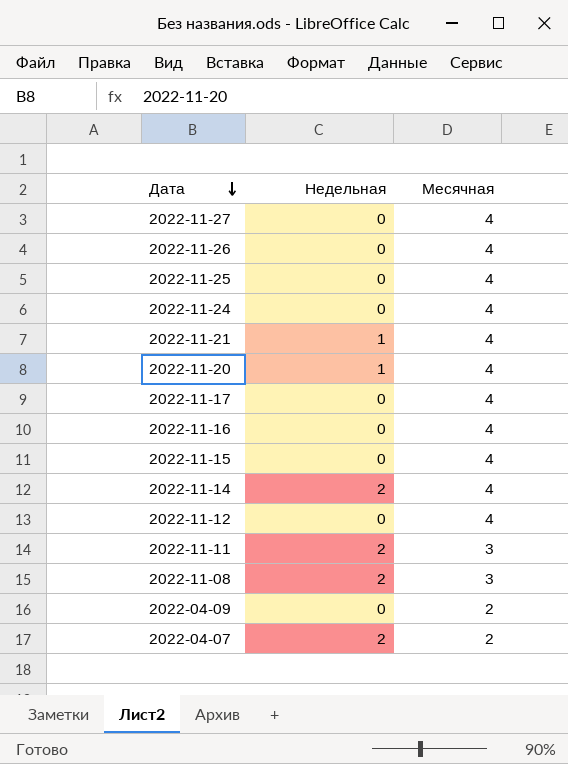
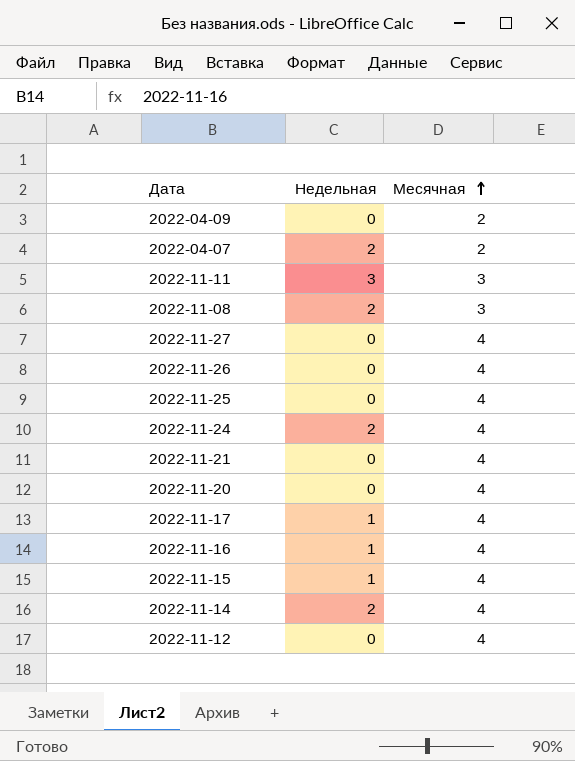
row order: Дата descending -> Месячная ascending
2022-11-11 | Недельная: 2 -> 3
2022-11-24 | Недельная: 0 -> 2
2022-11-21 | Недельная: 1 -> 0
2022-11-20 | Недельная: 1 -> 0
2022-11-17 | Недельная: 0 -> 1
2022-11-16 | Недельная: 0 -> 1
2022-11-15 | Недельная: 0 -> 1

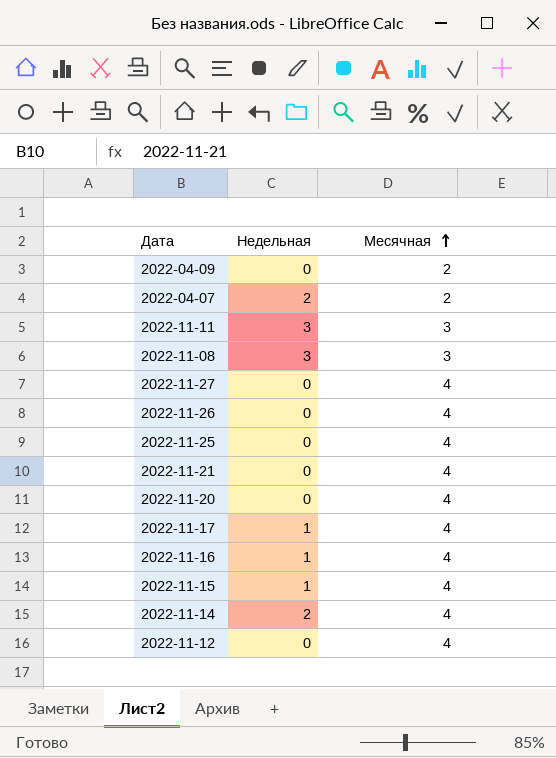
row 2022-11-24: 2 | 4 -> none
2022-11-08 | Недельная: 2 -> 3

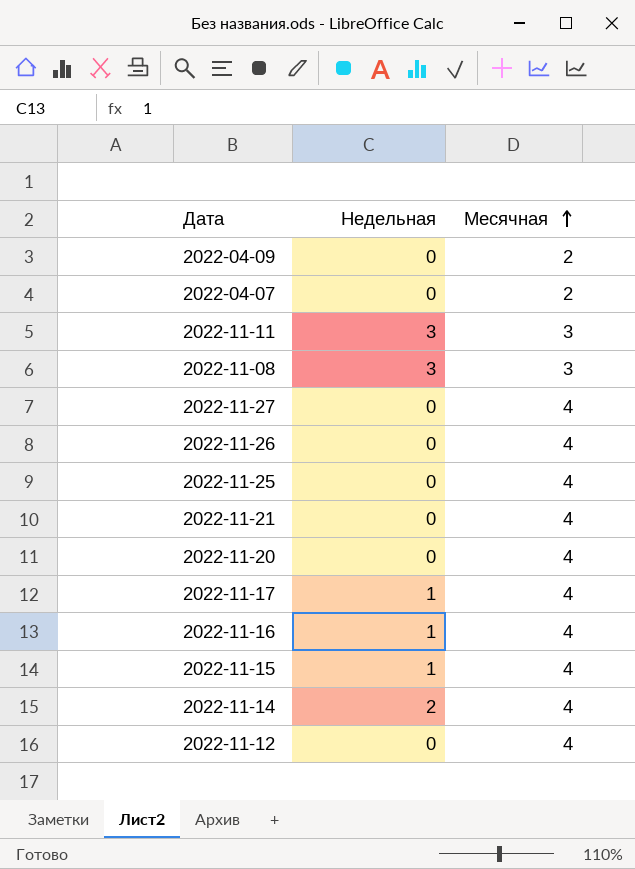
2022-04-07 | Недельная: 2 -> 0

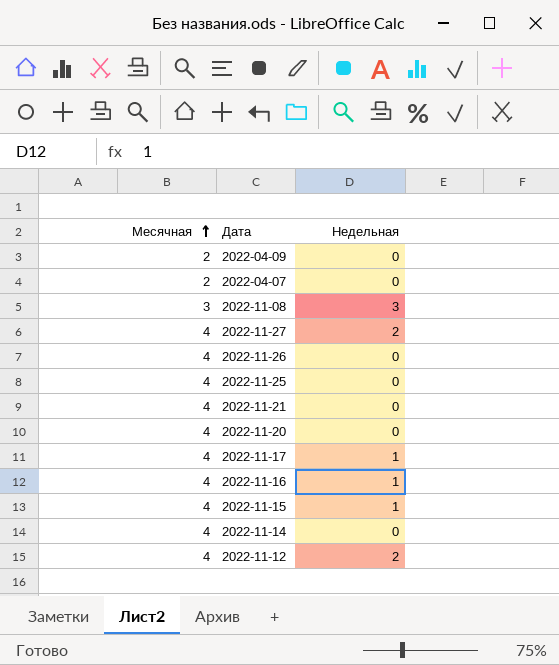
column Месячная | position: 3 -> 1
row 2022-11-11: 3 | 3 -> none
2022-11-27 | Недельная: 0 -> 2
2022-11-14 | Недельная: 2 -> 0
2022-11-12 | Недельная: 0 -> 2

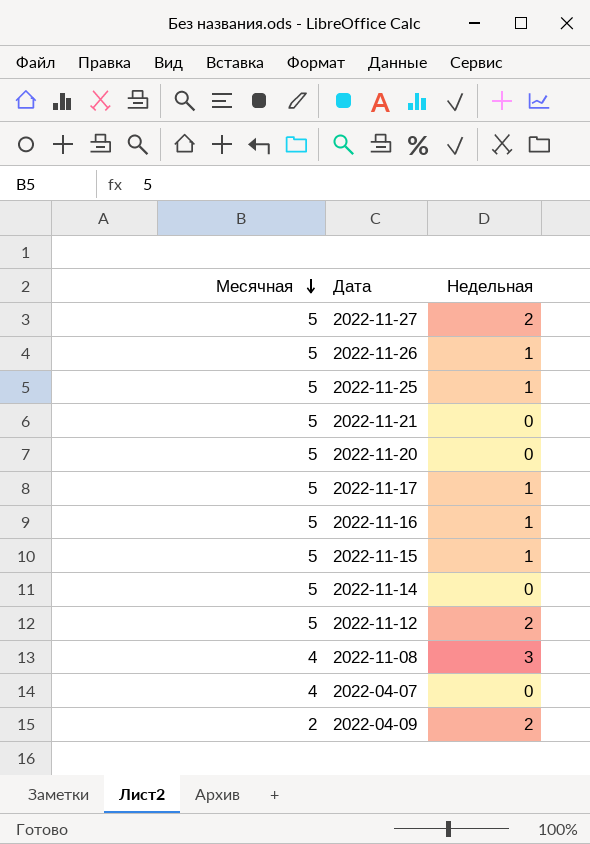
row order: Месячная ascending -> Месячная descending
2022-11-27 | Месячная: 4 -> 5
2022-11-26 | Месячная: 4 -> 5
2022-11-26 | Недельная: 0 -> 1
2022-11-25 | Месячная: 4 -> 5
2022-11-25 | Недельная: 0 -> 1
2022-11-21 | Месячная: 4 -> 5
2022-11-20 | Месячная: 4 -> 5
2022-11-17 | Месячная: 4 -> 5
2022-11-16 | Месячная: 4 -> 5
2022-11-15 | Месячная: 4 -> 5
2022-11-14 | Месячная: 4 -> 5
2022-11-12 | Месячная: 4 -> 5
2022-11-08 | Месячная: 3 -> 4
2022-04-07 | Месячная: 2 -> 4
2022-04-09 | Недельная: 0 -> 2

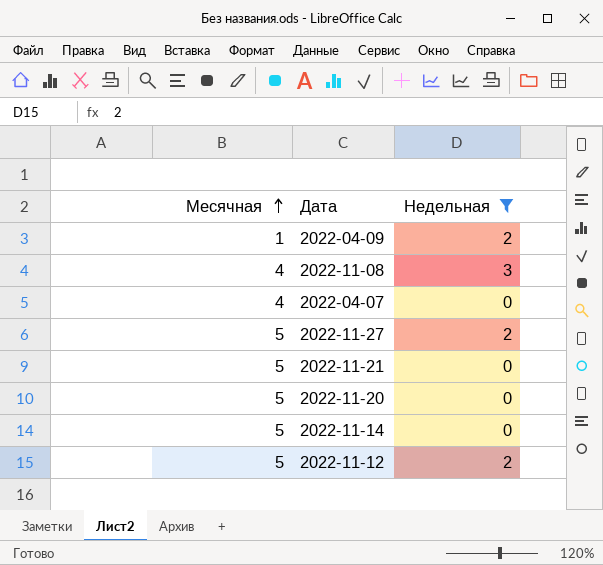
filter: none -> Недельная != 1
row order: Месячная descending -> Месячная ascending
2022-04-09 | Месячная: 2 -> 1

